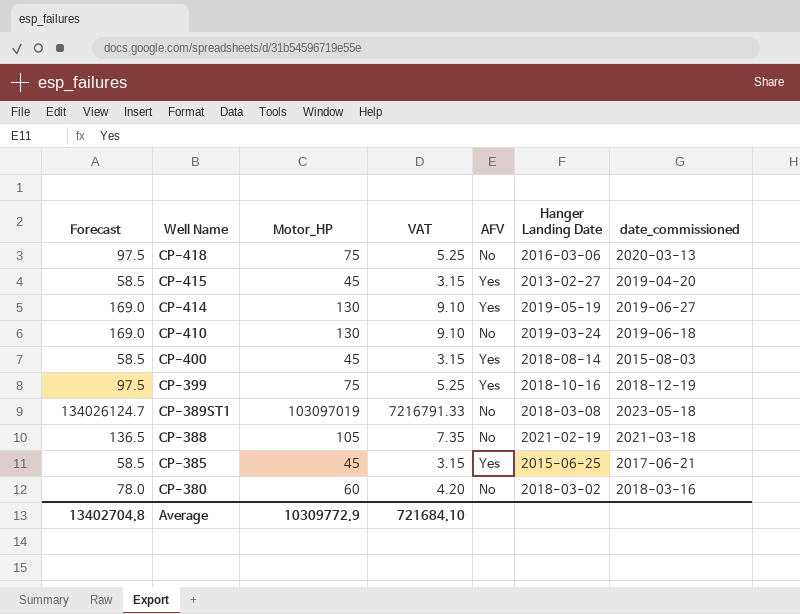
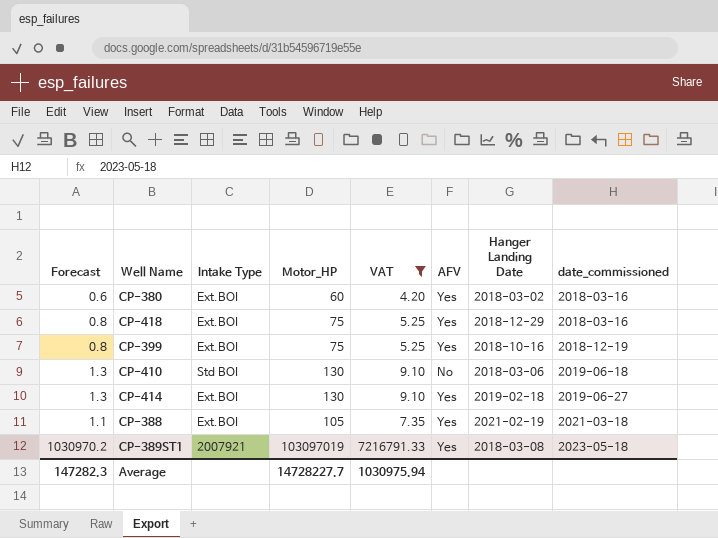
filter: none -> VAT != 3.15
row order: Well Name descending -> date_commissioned ascending
column Forecast | formula: [Motor_HP] * 1.3 -> [Motor_HP] * 0.01
column Intake Type | position: none -> 3
CP-380 | AFV: No -> Yes
CP-418 | AFV: No -> Yes
CP-418 | Hanger Landing Date: 2016-03-06 -> 2018-12-29
CP-418 | date_commissioned: 2020-03-13 -> 2018-03-16
CP-410 | Hanger Landing Date: 2019-03-24 -> 2018-03-06
CP-414 | Hanger Landing Date: 2019-05-19 -> 2019-02-18
CP-388 | AFV: No -> Yes
CP-389ST1 | AFV: No -> Yes
Average | Forecast: 13402704.8 -> 147282.3
Average | Motor_HP: 10309772.9 -> 14728227.7
Average | VAT: 721684.10 -> 1030975.94

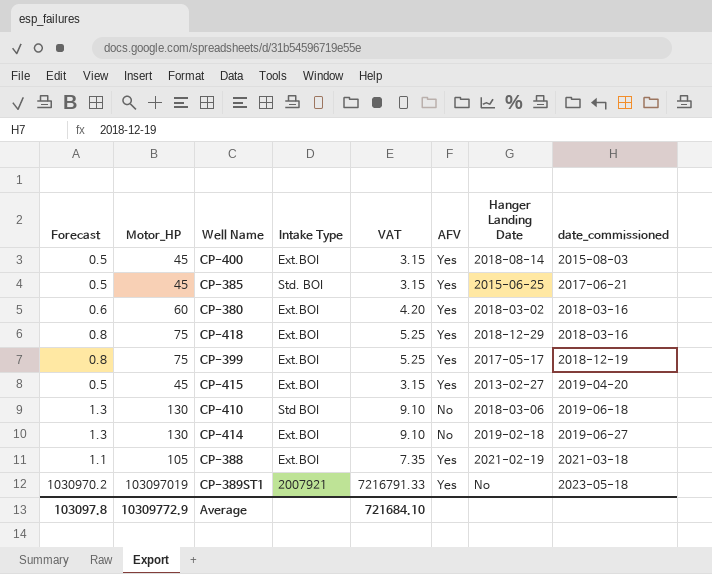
filter: VAT != 3.15 -> none
column Motor_HP | position: 4 -> 2
CP-399 | Hanger Landing Date: 2018-10-16 -> 2017-05-17
CP-414 | AFV: Yes -> No
CP-389ST1 | Hanger Landing Date: 2018-03-08 -> No
Average | Forecast: 147282.3 -> 103097.8
Average | Motor_HP: 14728227.7 -> 10309772.9
Average | VAT: 1030975.94 -> 721684.10

